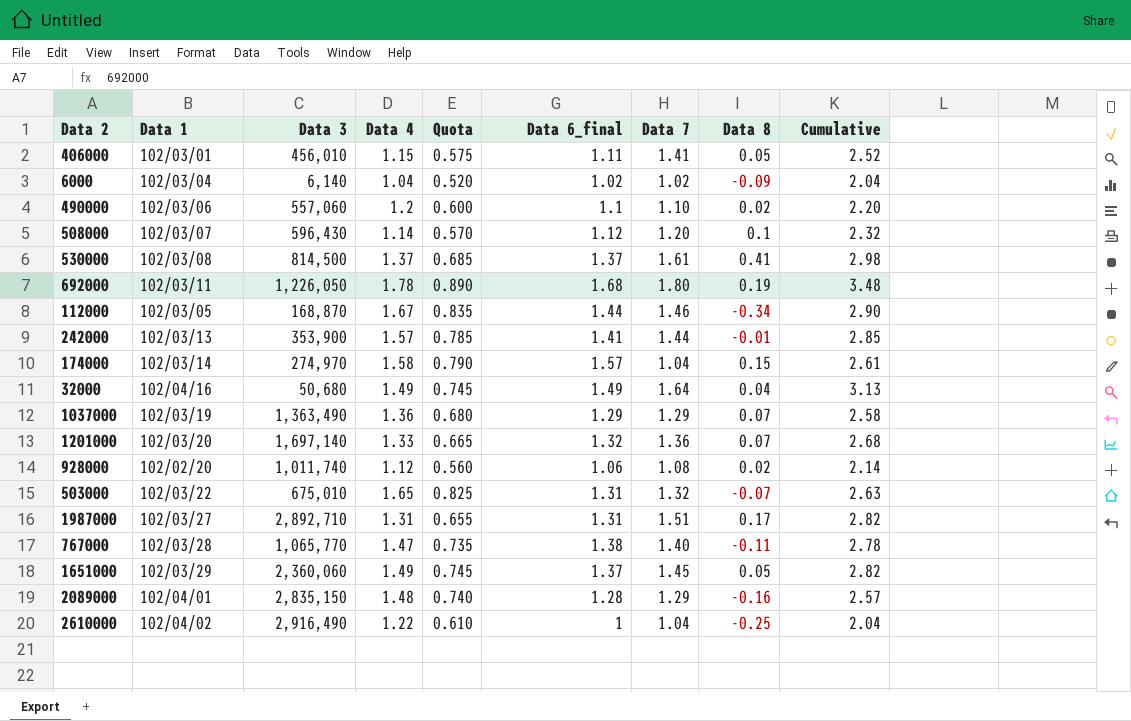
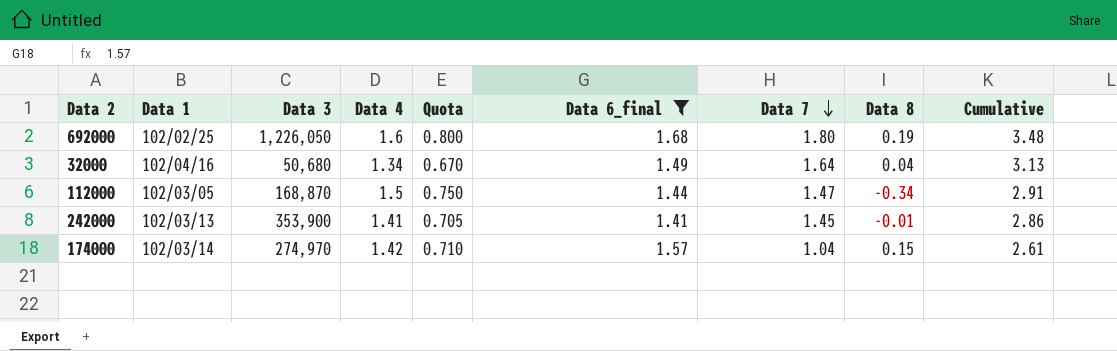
filter: none -> Data 6_final >= 1.41
row order: none -> Data 7 descending
692000 | Data 1: 102/03/11 -> 102/02/25
692000 | Data 4: 1.78 -> 1.6
692000 | Quota: 0.890 -> 0.800
32000 | Data 4: 1.49 -> 1.34
32000 | Quota: 0.745 -> 0.670
112000 | Data 4: 1.67 -> 1.5
112000 | Quota: 0.835 -> 0.750
112000 | Data 7: 1.46 -> 1.47
112000 | Cumulative: 2.90 -> 2.91
242000 | Data 4: 1.57 -> 1.41
242000 | Quota: 0.785 -> 0.705
242000 | Data 7: 1.44 -> 1.45
242000 | Cumulative: 2.85 -> 2.86
174000 | Data 4: 1.58 -> 1.42
174000 | Quota: 0.790 -> 0.710

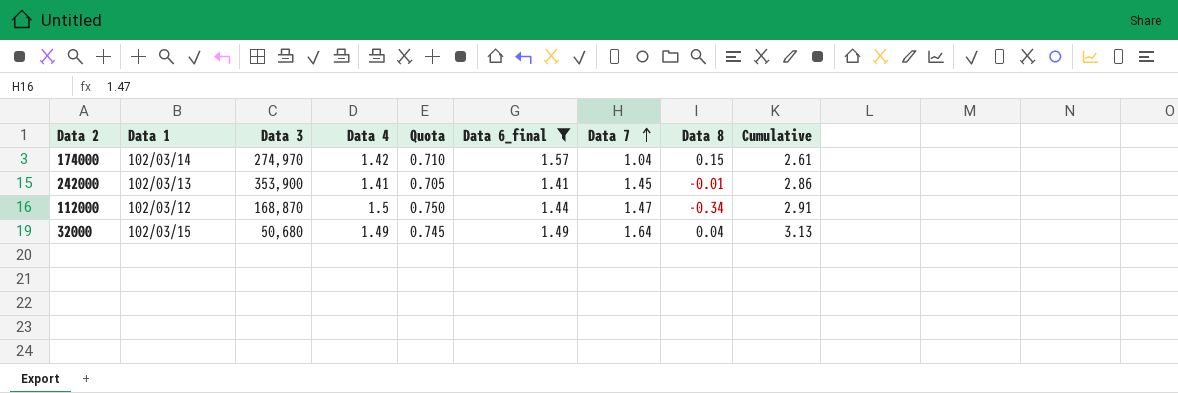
row order: Data 7 descending -> Data 7 ascending
row 692000: 102/02/25 | 1,226,050 | 1.6 | 0.800 | 1.68 | 1.80 | 0.19 | 3.48 -> none
112000 | Data 1: 102/03/05 -> 102/03/12
32000 | Data 1: 102/04/16 -> 102/03/15
32000 | Data 4: 1.34 -> 1.49
32000 | Quota: 0.670 -> 0.745

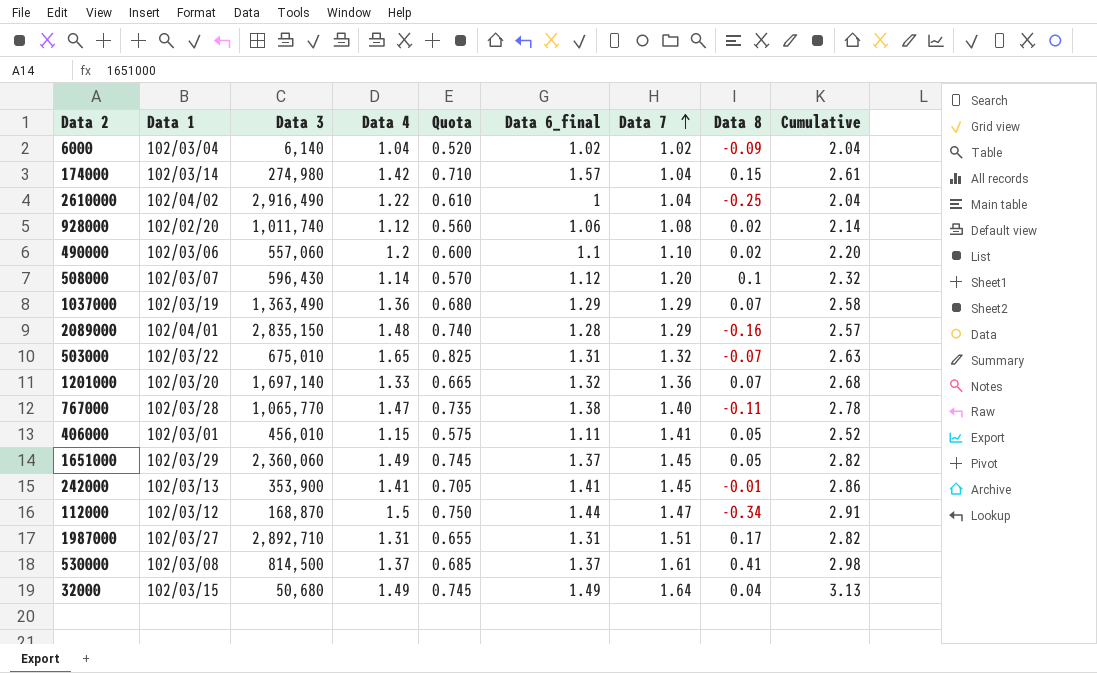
filter: Data 6_final >= 1.41 -> none
174000 | Data 3: 274,970 -> 274,980

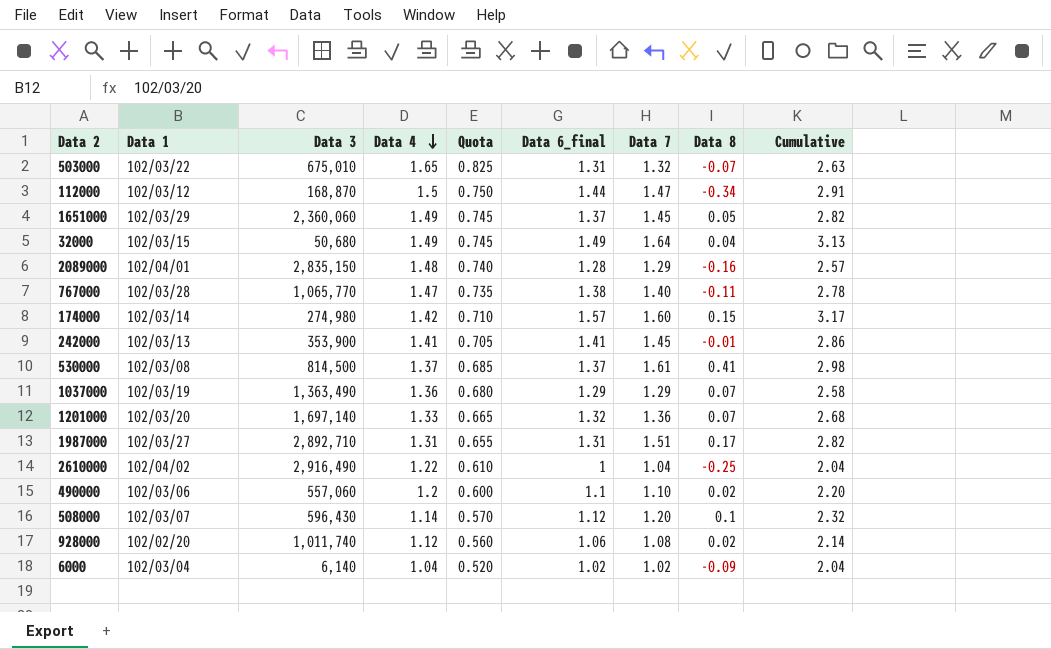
row order: Data 7 ascending -> Data 4 descending
row 406000: 102/03/01 | 456,010 | 1.15 | 0.575 | 1.11 | 1.41 | 0.05 | 2.52 -> none
174000 | Data 7: 1.04 -> 1.60
174000 | Cumulative: 2.61 -> 3.17

